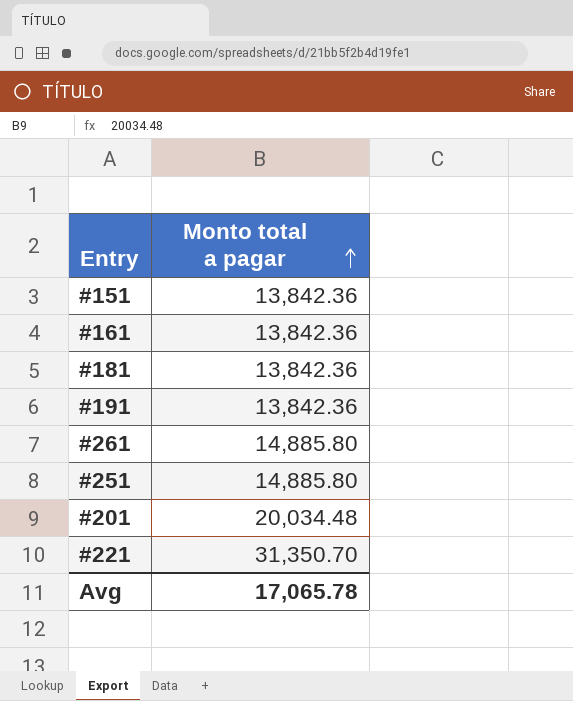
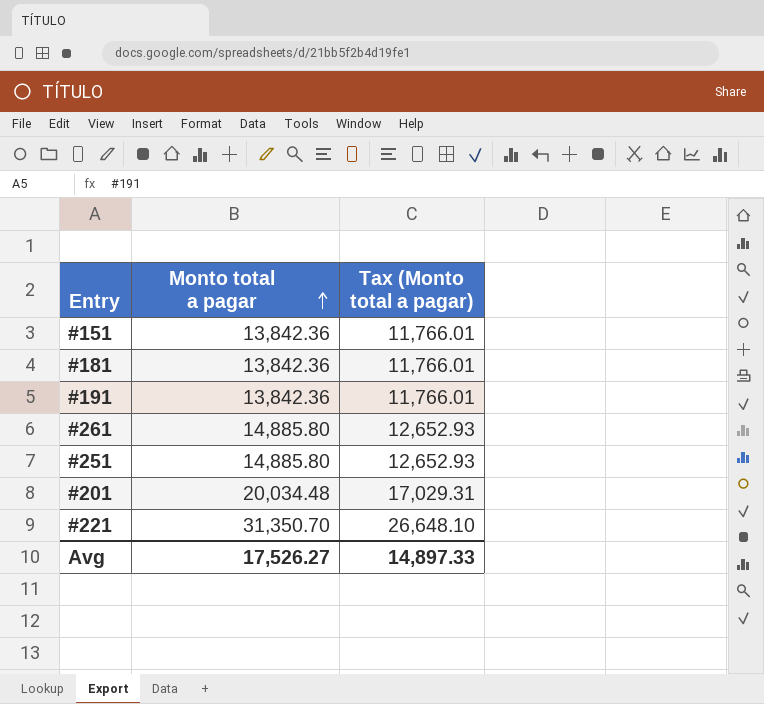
column Tax (Monto total a pagar) | formula: none -> [Monto total a pagar] * 0.85
row #161: 13,842.36 -> none
Avg | Monto total a pagar: 17,065.78 -> 17,526.27

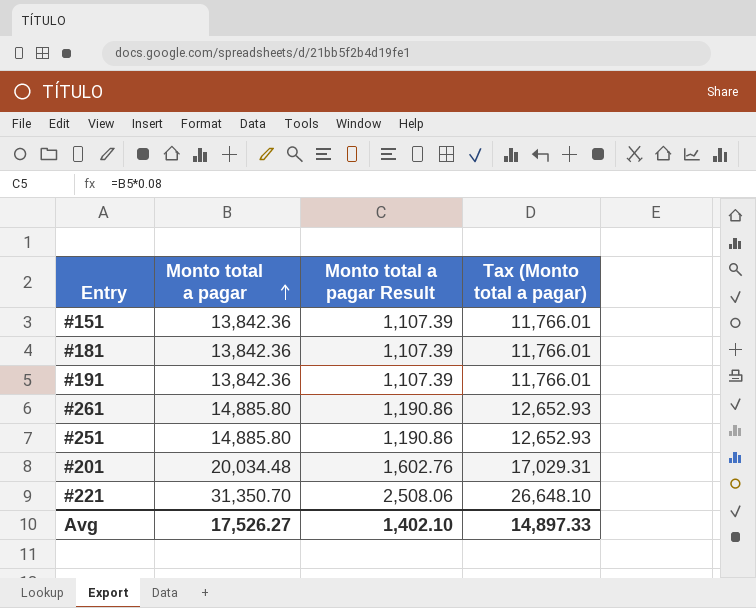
column Monto total a pagar Result | formula: none -> [Monto total a pagar] * 0.08

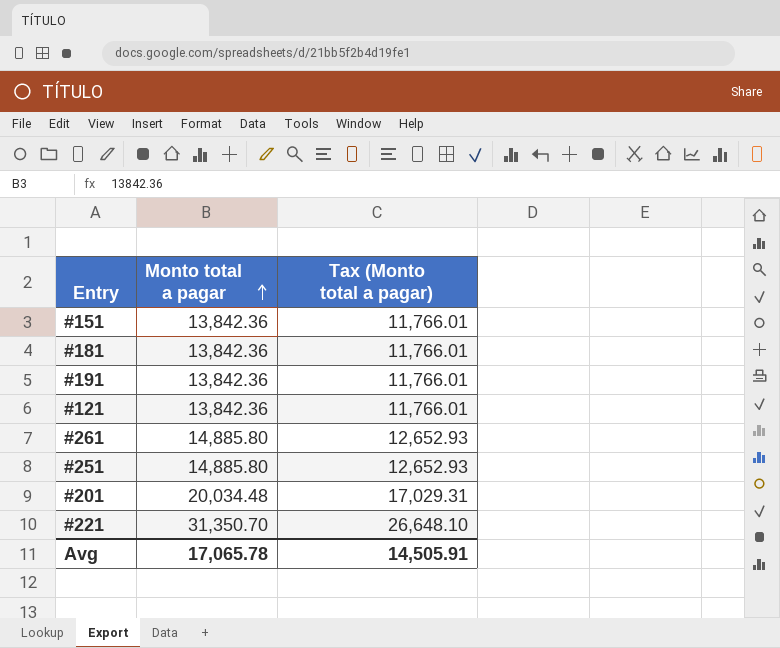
column Monto total a pagar Result | formula: [Monto total a pagar] * 0.08 -> none
row #121: none -> 13,842.36 | 11,766.01
Avg | Monto total a pagar: 17,526.27 -> 17,065.78
Avg | Tax (Monto total a pagar): 14,897.33 -> 14,505.91

